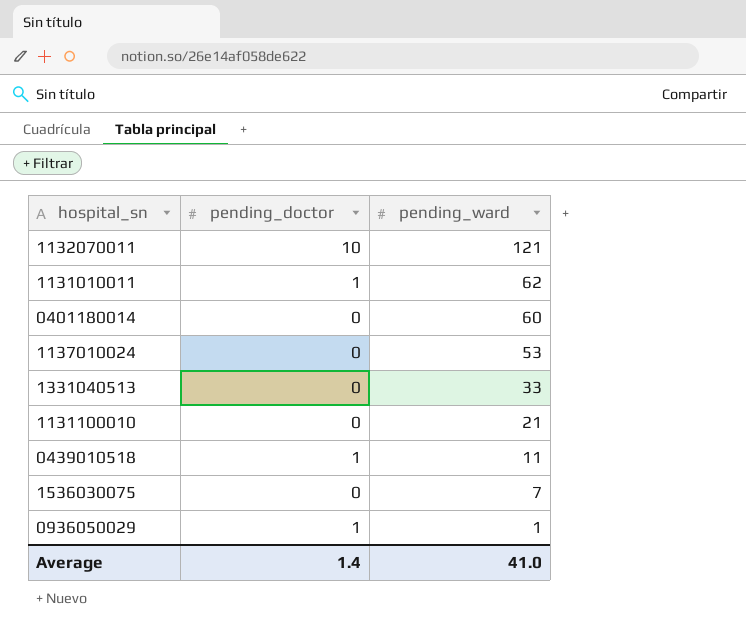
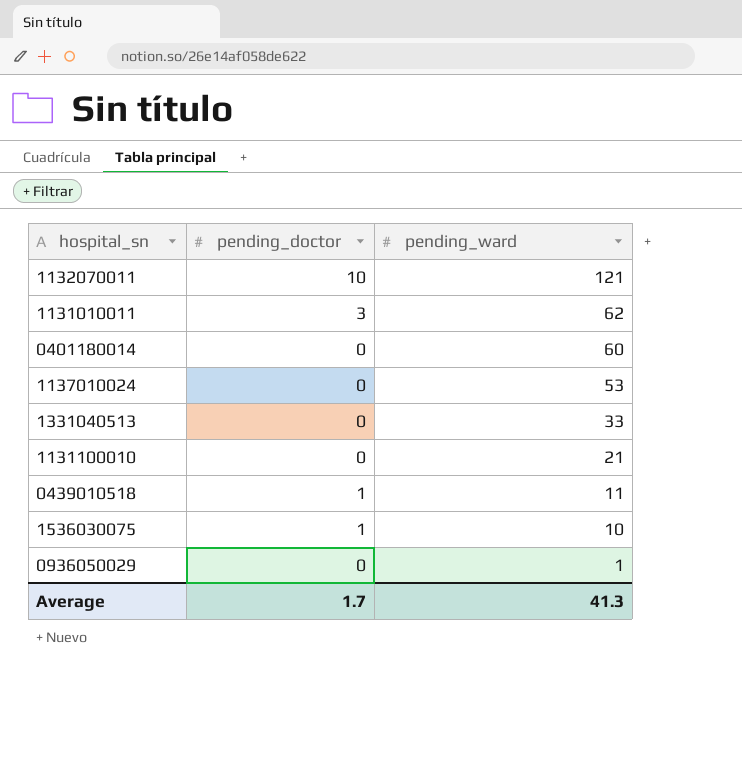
1131010011 | pending_doctor: 1 -> 3
1536030075 | pending_doctor: 0 -> 1
1536030075 | pending_ward: 7 -> 10
0936050029 | pending_doctor: 1 -> 0
Average | pending_doctor: 1.4 -> 1.7
Average | pending_ward: 41.0 -> 41.3

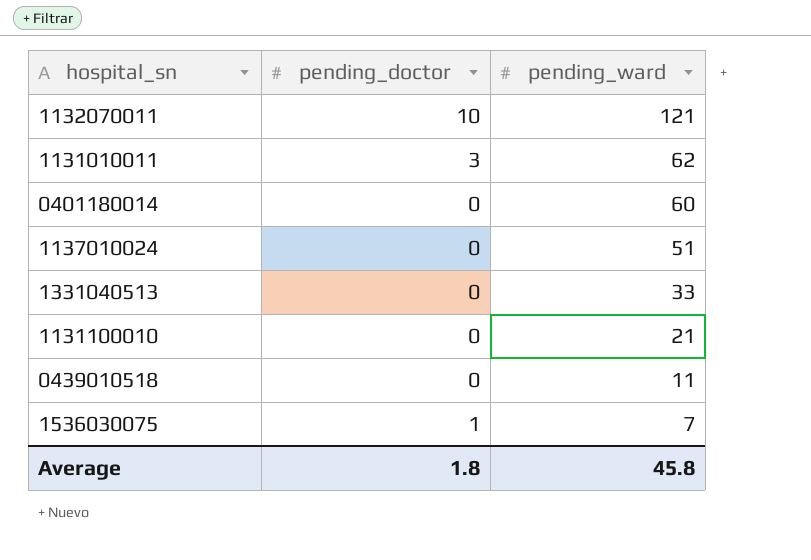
row 0936050029: 0 | 1 -> none
1137010024 | pending_ward: 53 -> 51
0439010518 | pending_doctor: 1 -> 0
1536030075 | pending_ward: 10 -> 7
Average | pending_doctor: 1.7 -> 1.8
Average | pending_ward: 41.3 -> 45.8

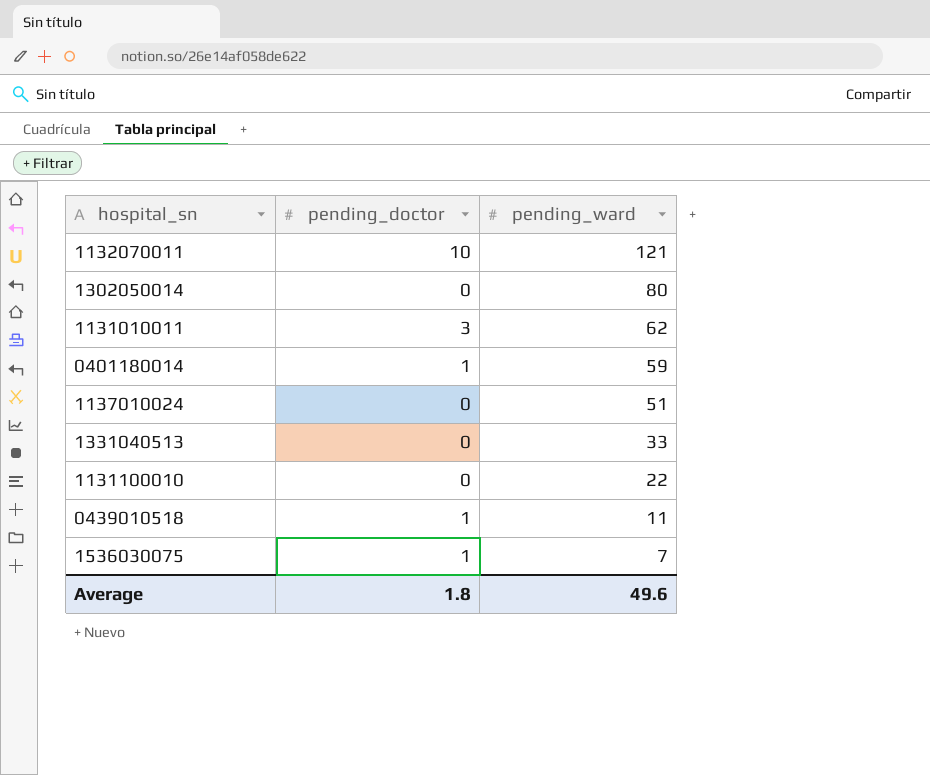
row 1302050014: none -> 0 | 80
0401180014 | pending_doctor: 0 -> 1
0401180014 | pending_ward: 60 -> 59
1131100010 | pending_ward: 21 -> 22
0439010518 | pending_doctor: 0 -> 1
Average | pending_ward: 45.8 -> 49.6

